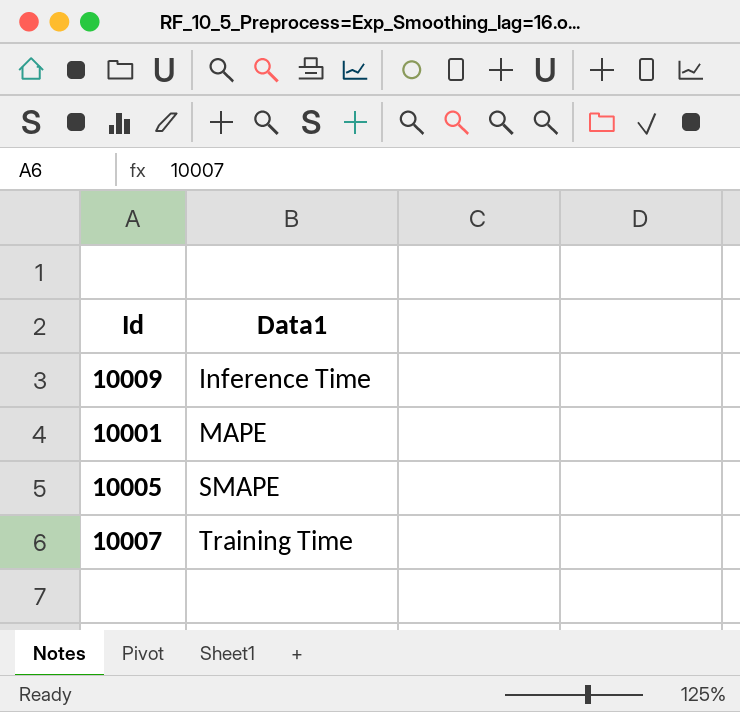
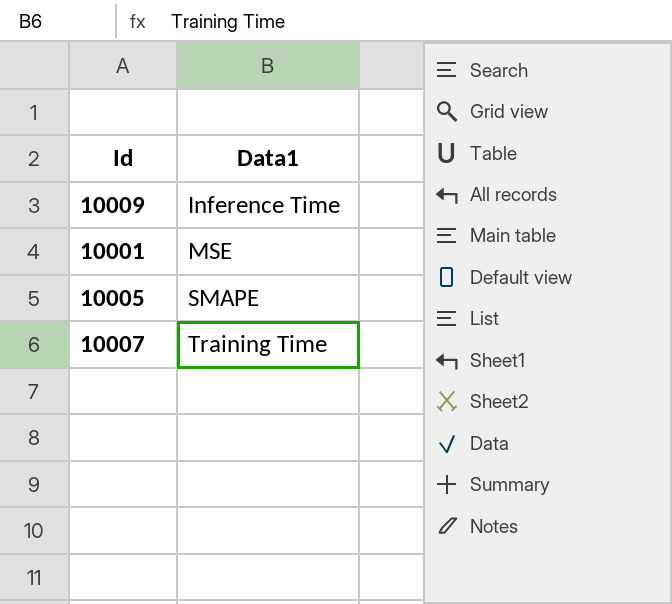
10001 | Data1: MAPE -> MSE

